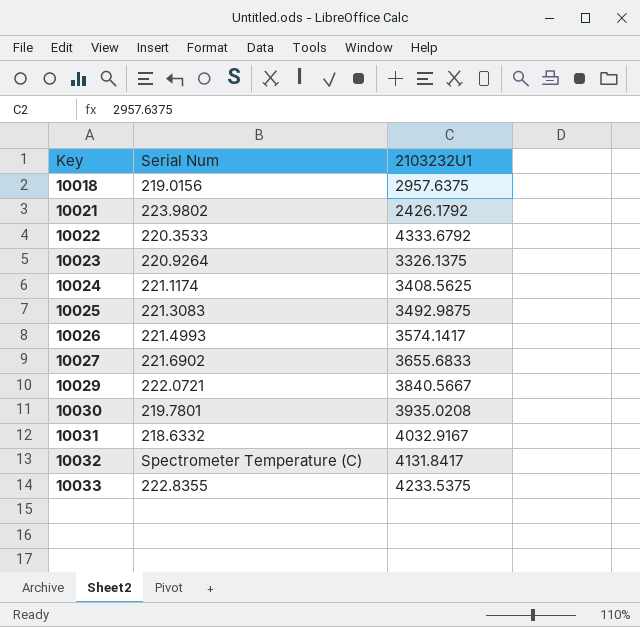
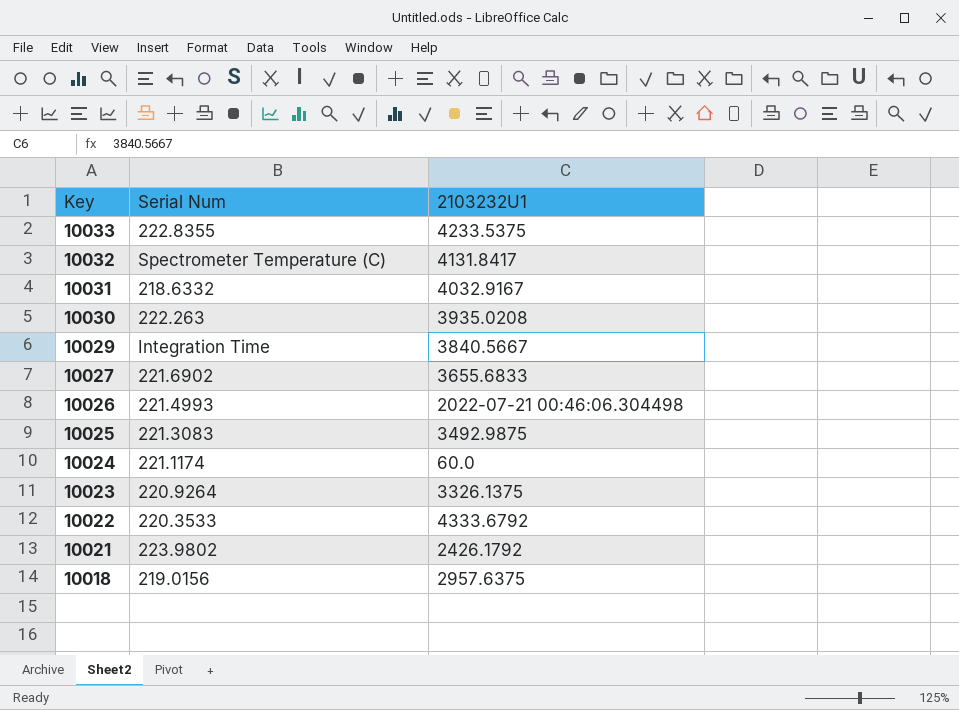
row order: Key ascending -> Key descending
10030 | Serial Num: 219.7801 -> 222.263
10029 | Serial Num: 222.0721 -> Integration Time
10026 | 2103232U1: 3574.1417 -> 2022-07-21 00:46:06.304498
10024 | 2103232U1: 3408.5625 -> 60.0

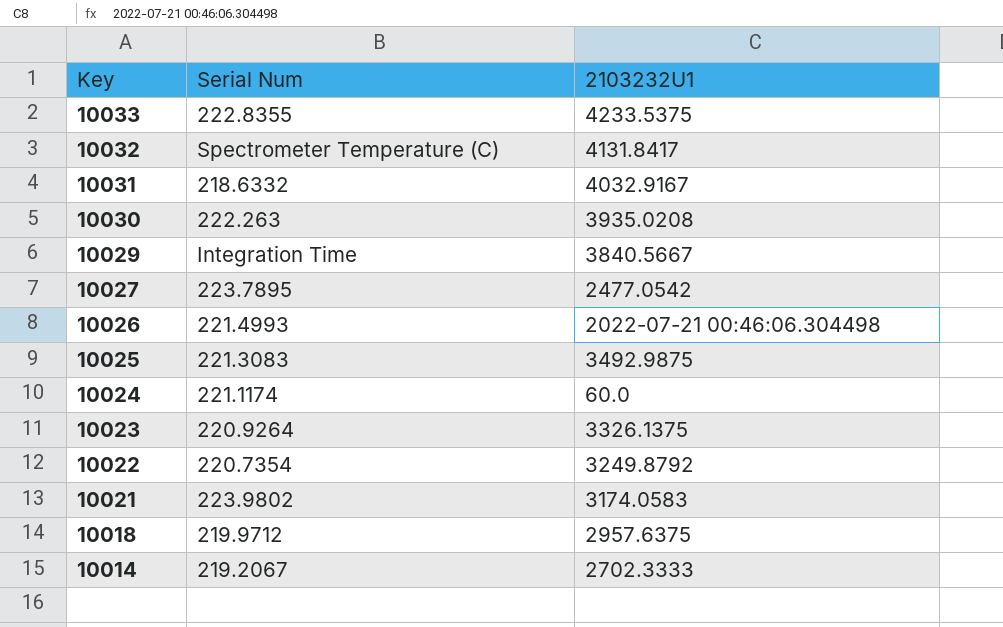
10027 | Serial Num: 221.6902 -> 223.7895
10027 | 2103232U1: 3655.6833 -> 2477.0542
10022 | Serial Num: 220.3533 -> 220.7354
10022 | 2103232U1: 4333.6792 -> 3249.8792
10021 | 2103232U1: 2426.1792 -> 3174.0583
10018 | Serial Num: 219.0156 -> 219.9712
row 10014: none -> 219.2067 | 2702.3333

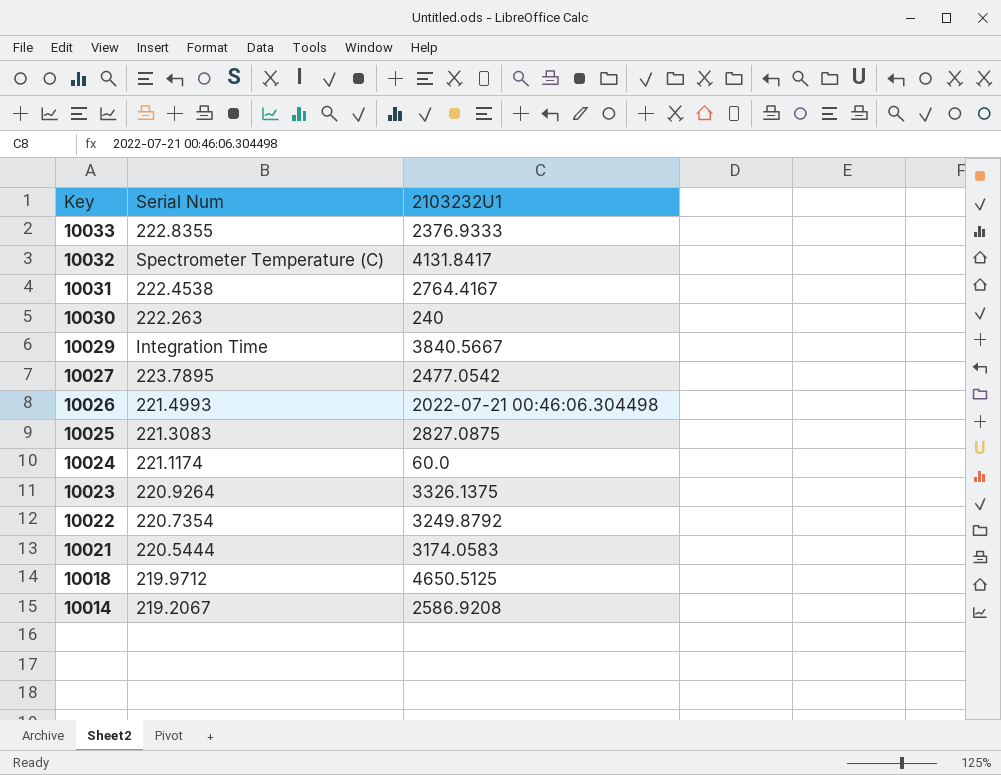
10033 | 2103232U1: 4233.5375 -> 2376.9333
10031 | Serial Num: 218.6332 -> 222.4538
10031 | 2103232U1: 4032.9167 -> 2764.4167
10030 | 2103232U1: 3935.0208 -> 240
10025 | 2103232U1: 3492.9875 -> 2827.0875
10021 | Serial Num: 223.9802 -> 220.5444
10018 | 2103232U1: 2957.6375 -> 4650.5125
10014 | 2103232U1: 2702.3333 -> 2586.9208

